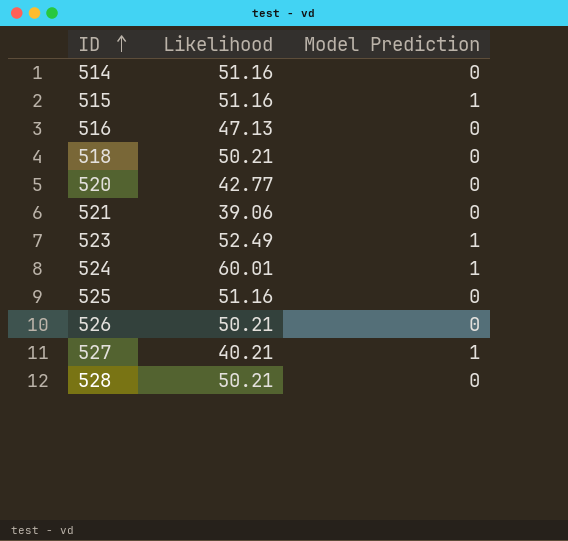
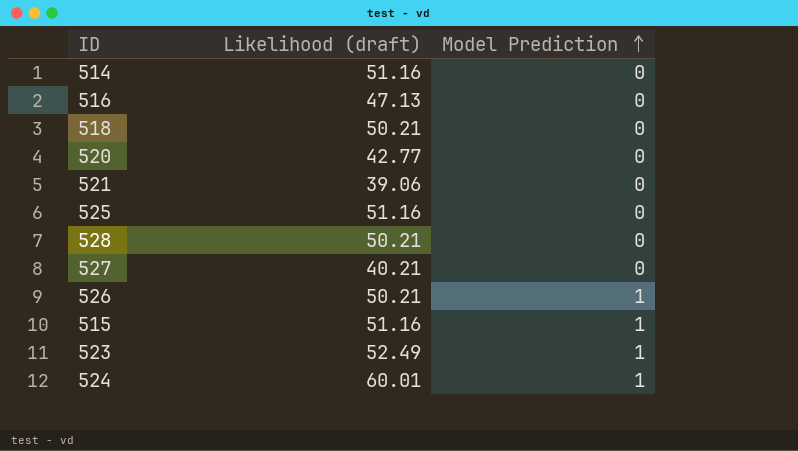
row order: ID ascending -> Model Prediction ascending
column name: Likelihood -> Likelihood (draft)
527 | Model Prediction: 1 -> 0
526 | Model Prediction: 0 -> 1

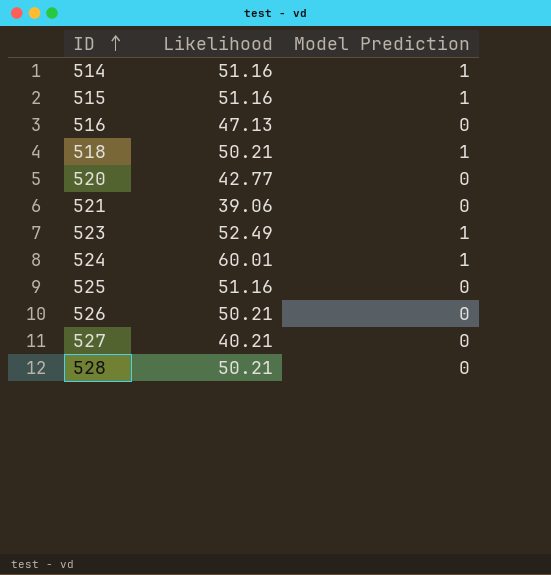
row order: Model Prediction ascending -> ID ascending
column name: Likelihood (draft) -> Likelihood
514 | Model Prediction: 0 -> 1
518 | Model Prediction: 0 -> 1
526 | Model Prediction: 1 -> 0

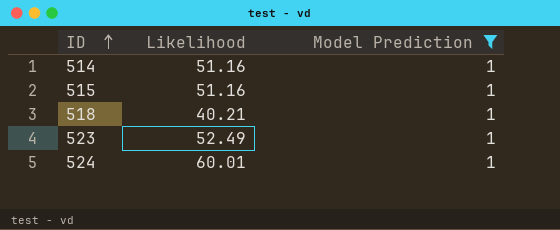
filter: none -> Model Prediction = 1
518 | Likelihood: 50.21 -> 40.21

